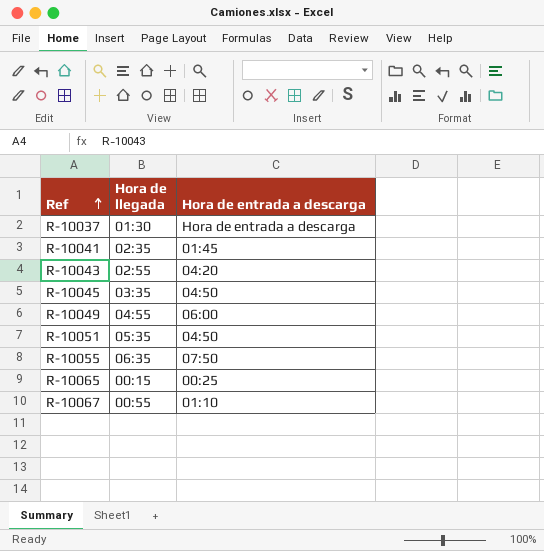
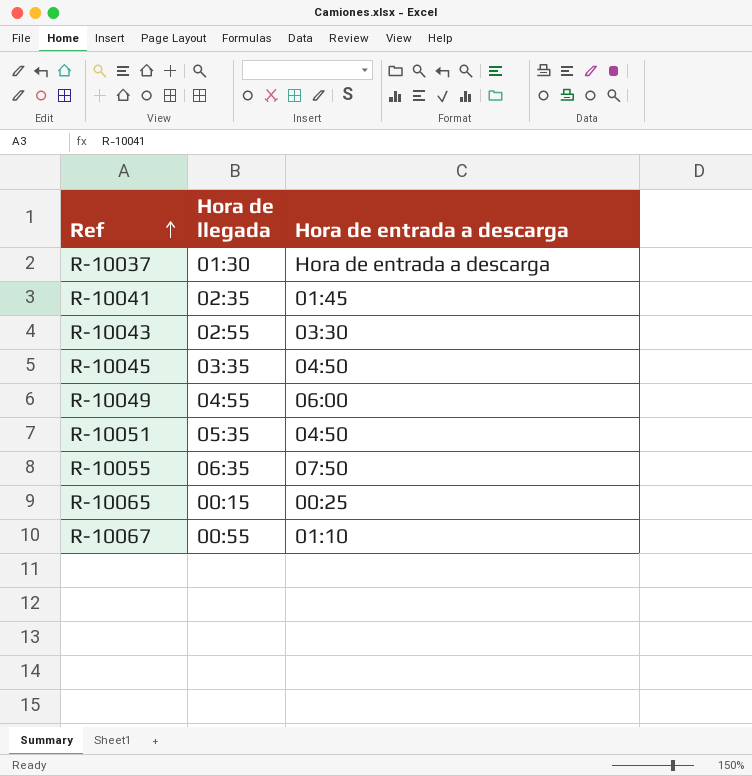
R-10043 | Hora de entrada a descarga: 04:20 -> 03:30

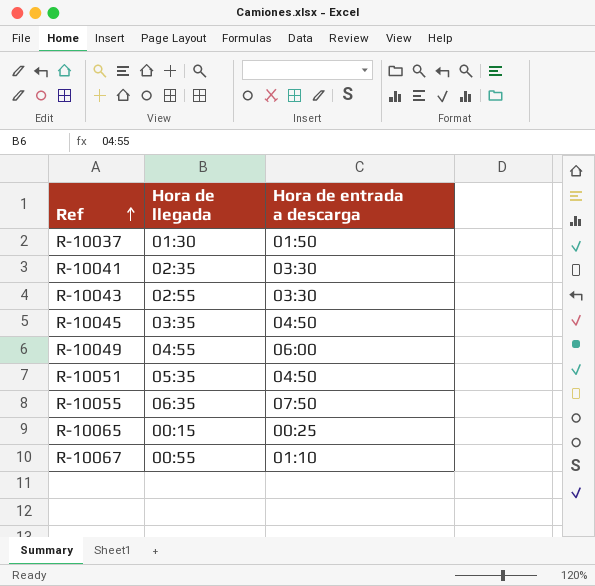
R-10037 | Hora de entrada a descarga: Hora de entrada a descarga -> 01:50
R-10041 | Hora de entrada a descarga: 01:45 -> 03:30

